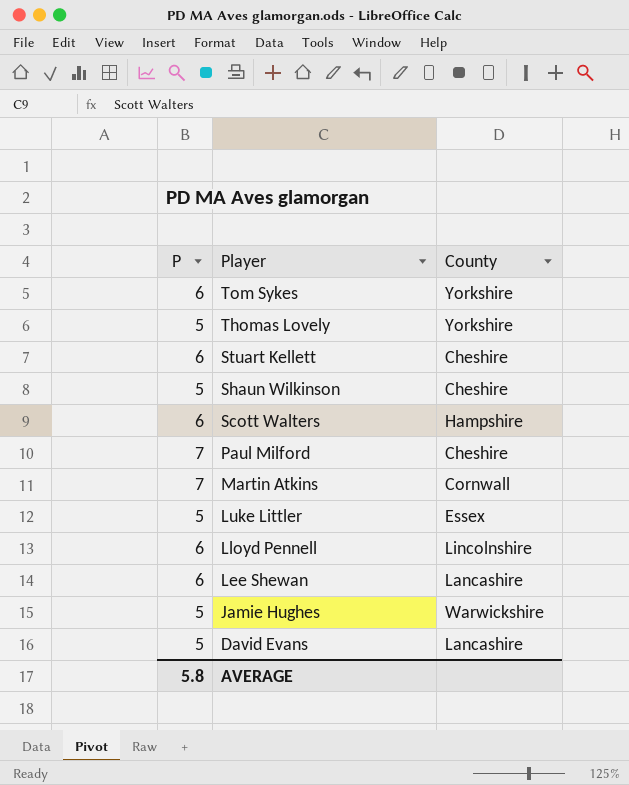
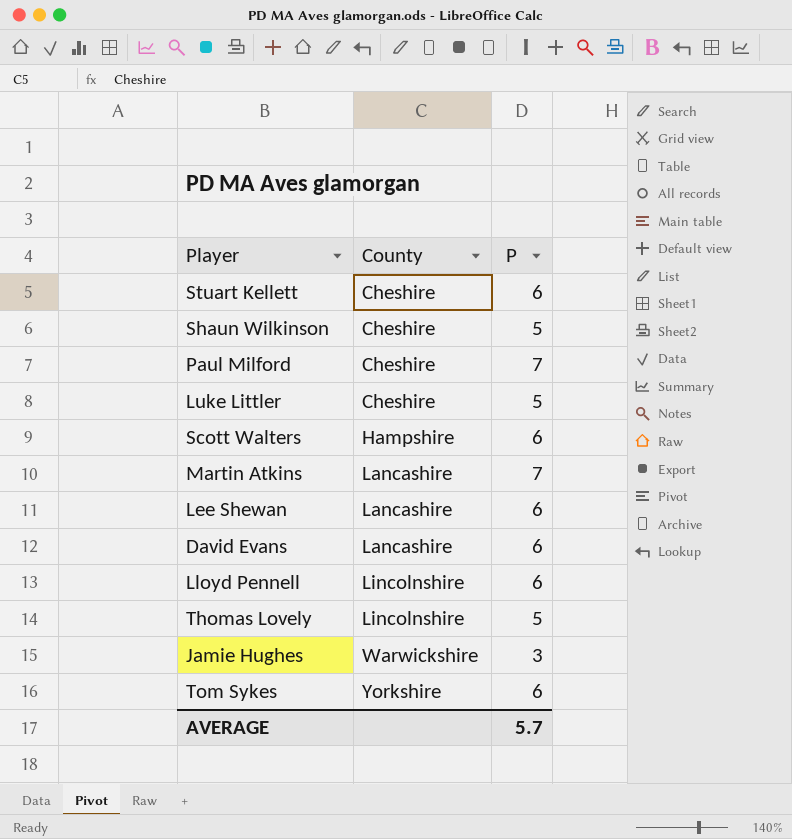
row order: Player descending -> County ascending
column P | position: 1 -> 3
Luke Littler | County: Essex -> Cheshire
Martin Atkins | County: Cornwall -> Lancashire
David Evans | P: 5 -> 6
Thomas Lovely | County: Yorkshire -> Lincolnshire
Jamie Hughes | P: 5 -> 3
AVERAGE | P: 5.8 -> 5.7

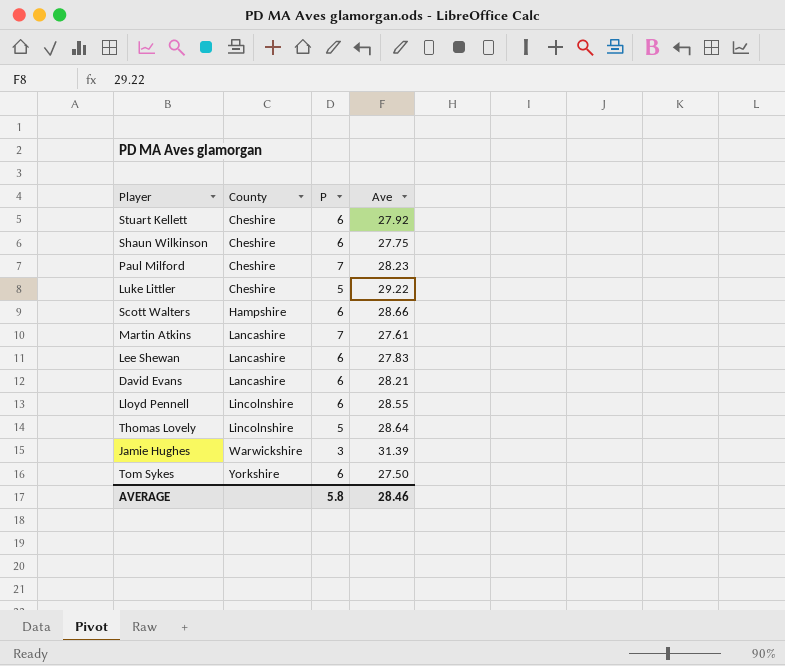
column Ave | position: none -> 4
Shaun Wilkinson | P: 5 -> 6
AVERAGE | P: 5.7 -> 5.8

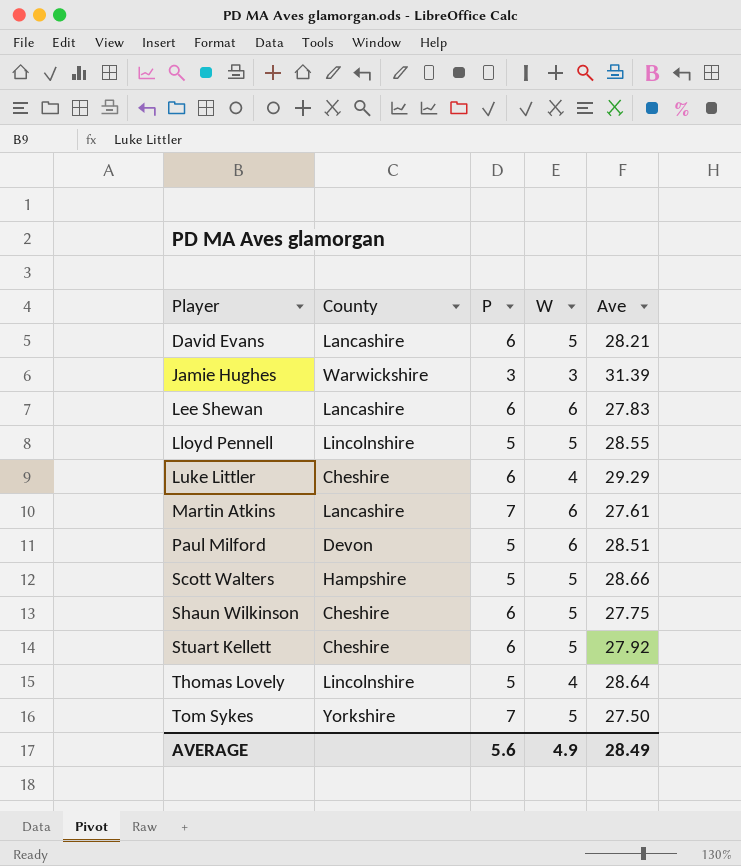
row order: County ascending -> Player ascending
column W | position: none -> 4
Lloyd Pennell | P: 6 -> 5
Luke Littler | P: 5 -> 6
Luke Littler | Ave: 29.22 -> 29.29
Paul Milford | County: Cheshire -> Devon
Paul Milford | P: 7 -> 5
Paul Milford | Ave: 28.23 -> 28.51
Scott Walters | P: 6 -> 5
Tom Sykes | P: 6 -> 7
AVERAGE | P: 5.8 -> 5.6
AVERAGE | Ave: 28.46 -> 28.49

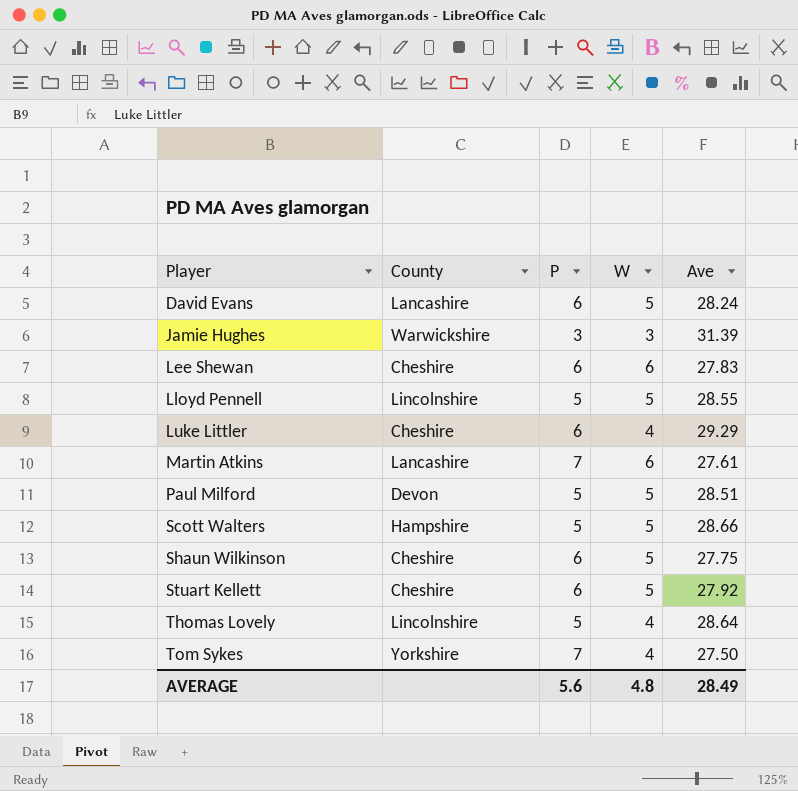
David Evans | Ave: 28.21 -> 28.24
Lee Shewan | County: Lancashire -> Cheshire
Paul Milford | W: 6 -> 5
Tom Sykes | W: 5 -> 4
AVERAGE | W: 4.9 -> 4.8

